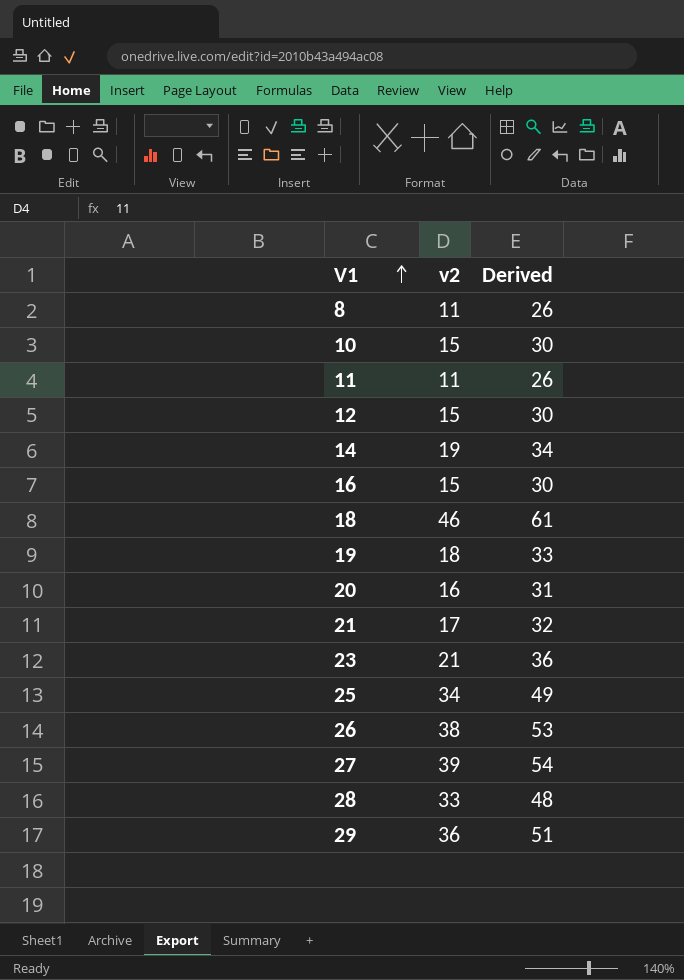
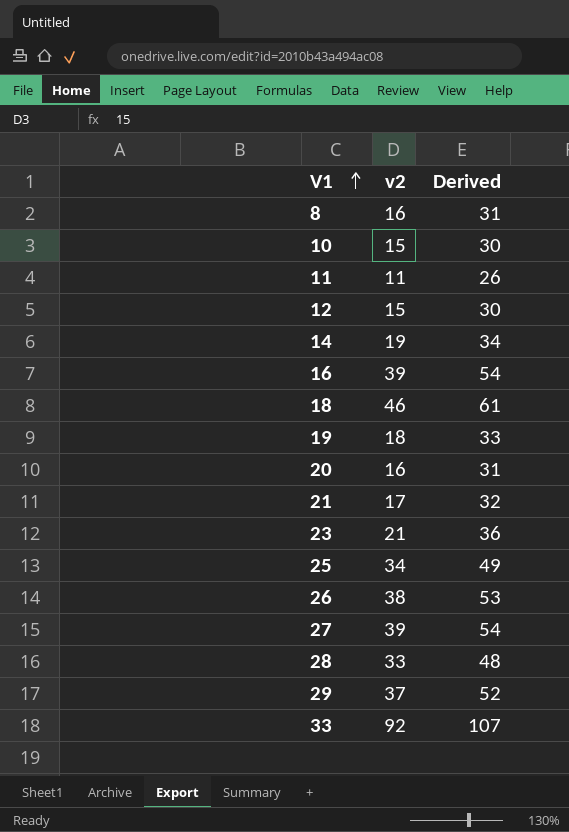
8 | v2: 11 -> 16
8 | Derived: 26 -> 31
16 | v2: 15 -> 39
16 | Derived: 30 -> 54
29 | v2: 36 -> 37
29 | Derived: 51 -> 52
row 33: none -> 92 | 107

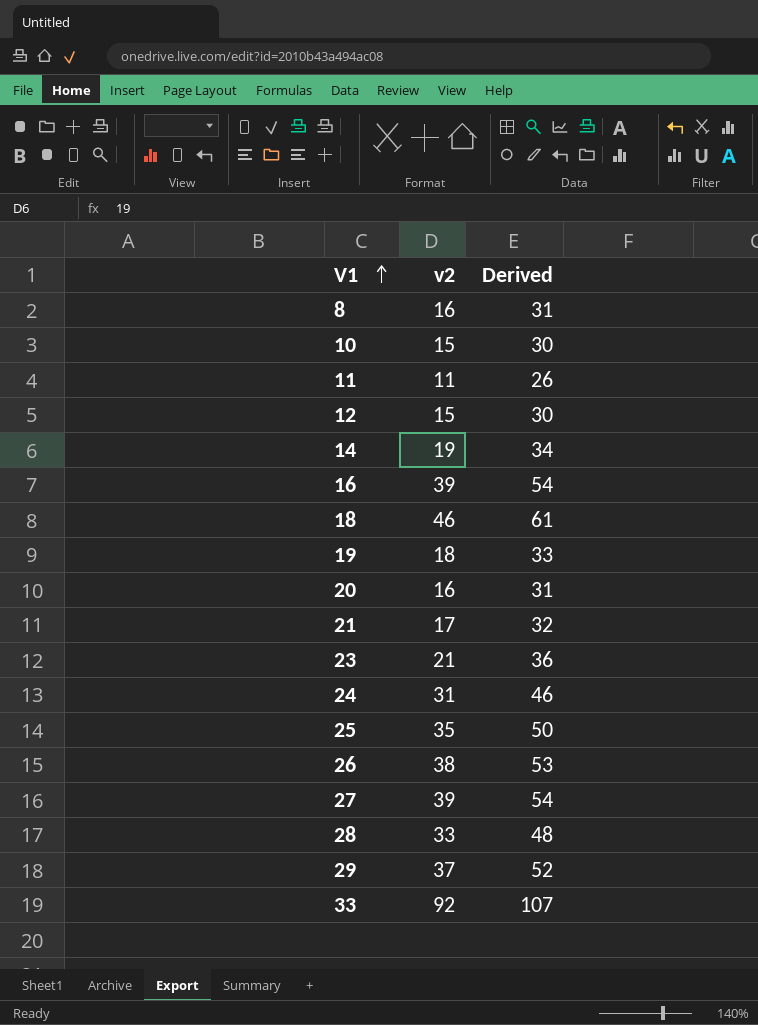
row 24: none -> 31 | 46
25 | v2: 34 -> 35
25 | Derived: 49 -> 50

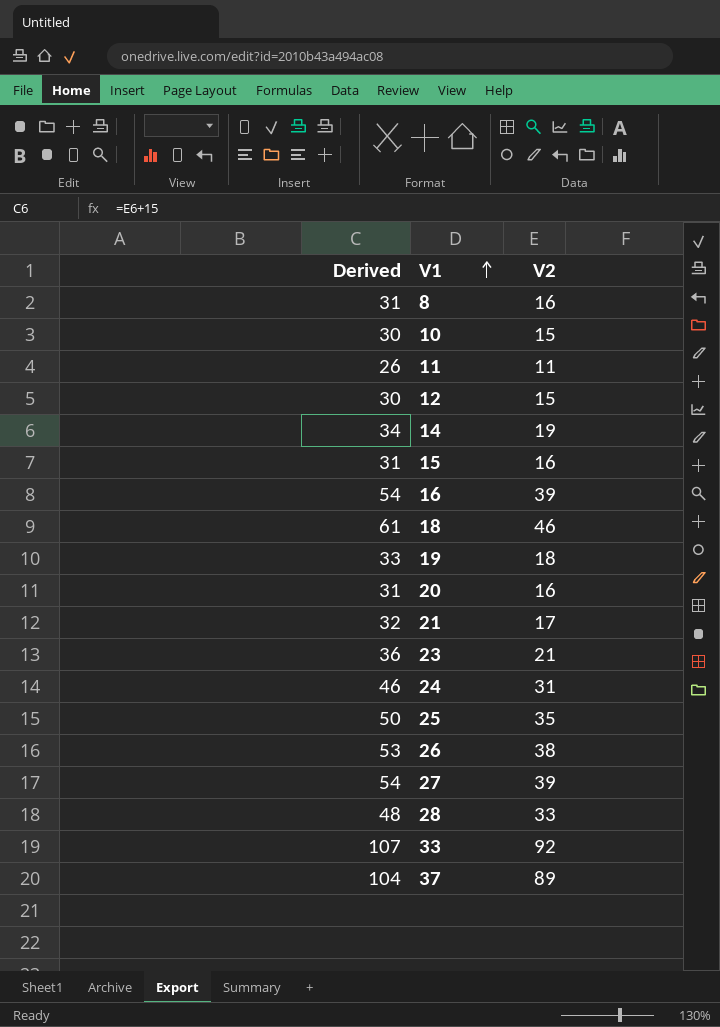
column Derived | position: 3 -> 1
column name: v2 -> V2
row 29: 37 | 52 -> none
row 15: none -> 31 | 16
row 37: none -> 104 | 89

